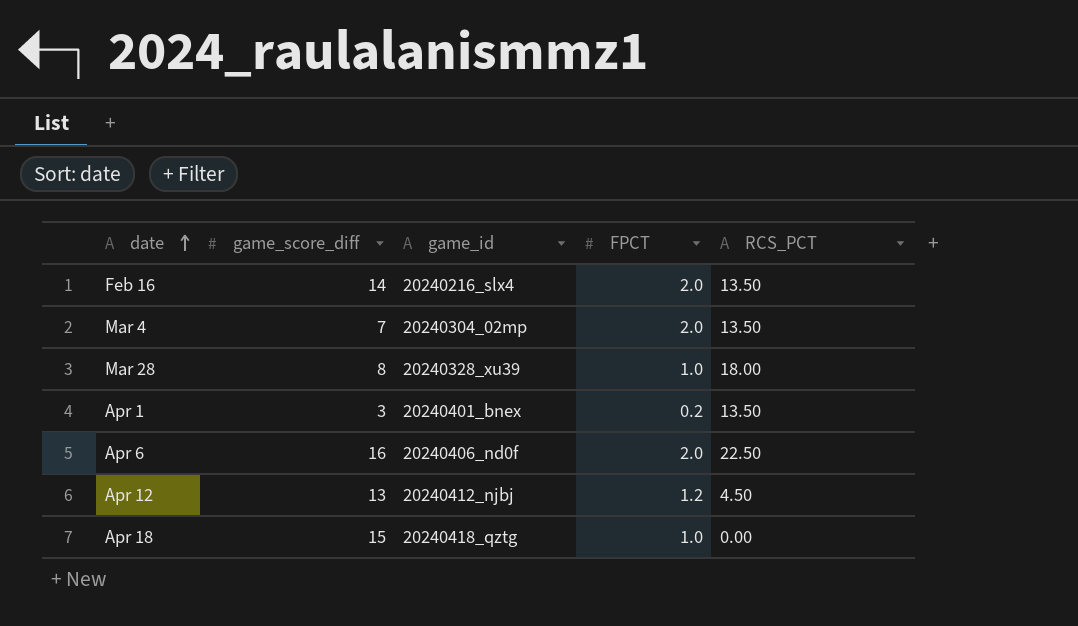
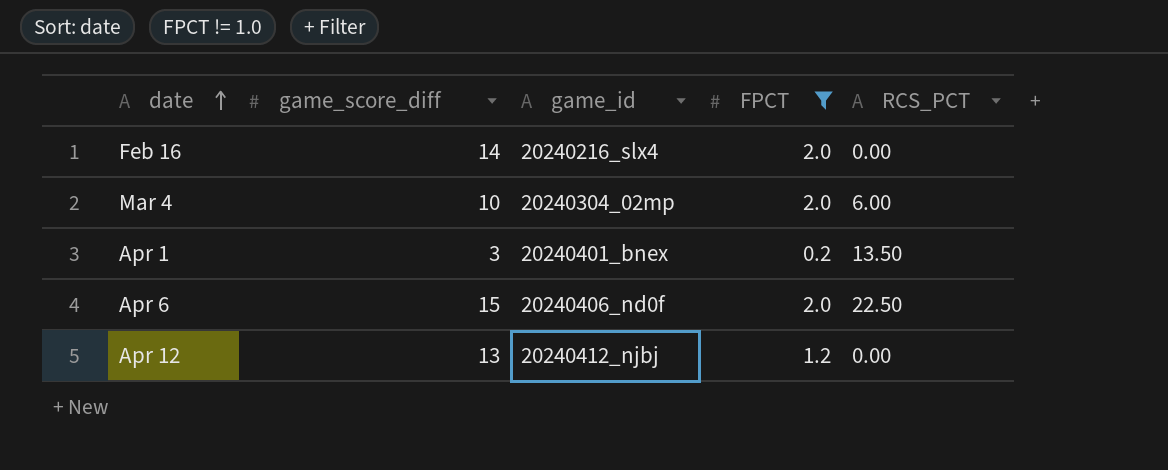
filter: none -> FPCT != 1.0
Feb 16 | RCS_PCT: 13.50 -> 0.00
Mar 4 | game_score_diff: 7 -> 10
Mar 4 | RCS_PCT: 13.50 -> 6.00
Apr 6 | game_score_diff: 16 -> 15
Apr 12 | RCS_PCT: 4.50 -> 0.00

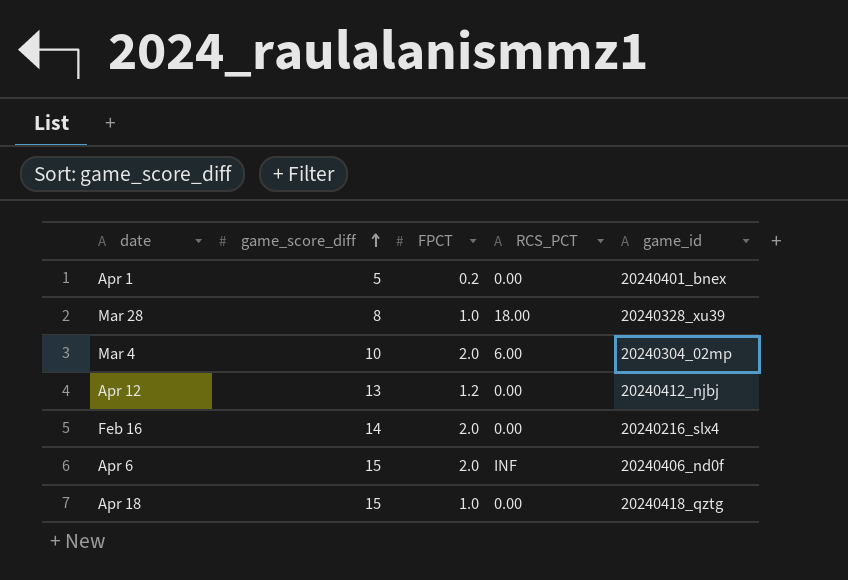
filter: FPCT != 1.0 -> none
row order: date ascending -> game_score_diff ascending
column game_id | position: 3 -> 5
Apr 1 | game_score_diff: 3 -> 5
Apr 1 | RCS_PCT: 13.50 -> 0.00
Apr 6 | RCS_PCT: 22.50 -> INF

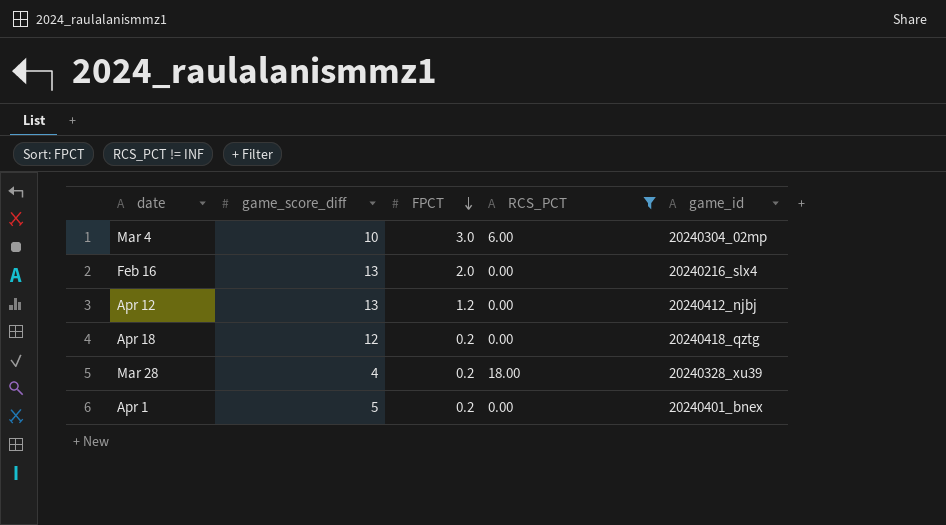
filter: none -> RCS_PCT != INF
row order: game_score_diff ascending -> FPCT descending
Mar 4 | FPCT: 2.0 -> 3.0
Feb 16 | game_score_diff: 14 -> 13
Apr 18 | game_score_diff: 15 -> 12
Apr 18 | FPCT: 1.0 -> 0.2
Mar 28 | game_score_diff: 8 -> 4
Mar 28 | FPCT: 1.0 -> 0.2

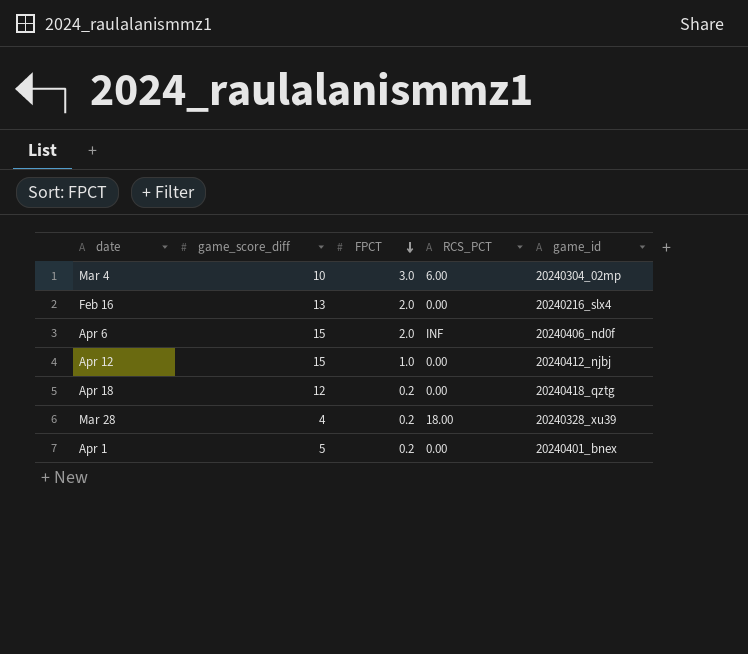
filter: RCS_PCT != INF -> none
Apr 12 | game_score_diff: 13 -> 15
Apr 12 | FPCT: 1.2 -> 1.0

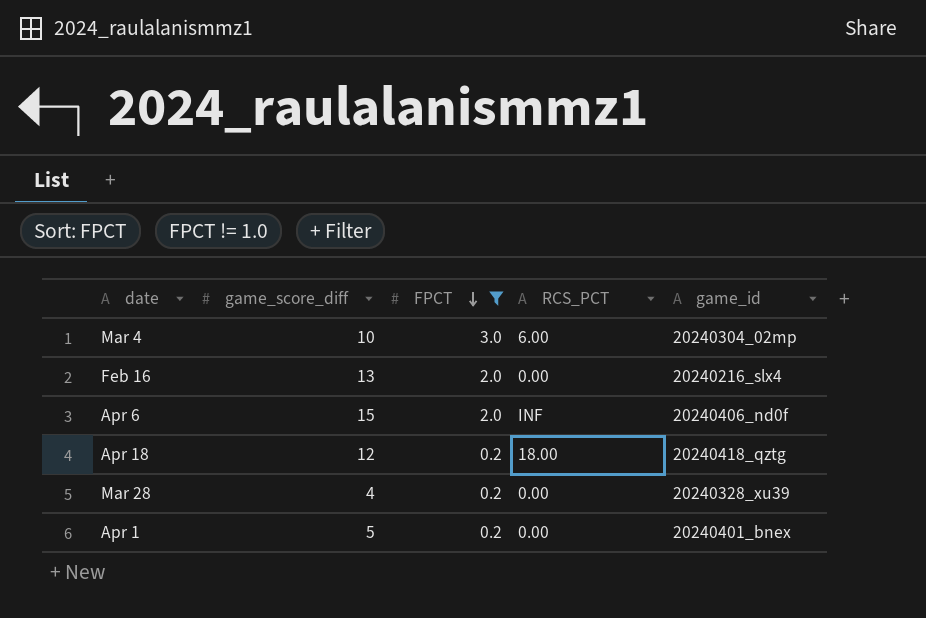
filter: none -> FPCT != 1.0
Apr 18 | RCS_PCT: 0.00 -> 18.00
Mar 28 | RCS_PCT: 18.00 -> 0.00

